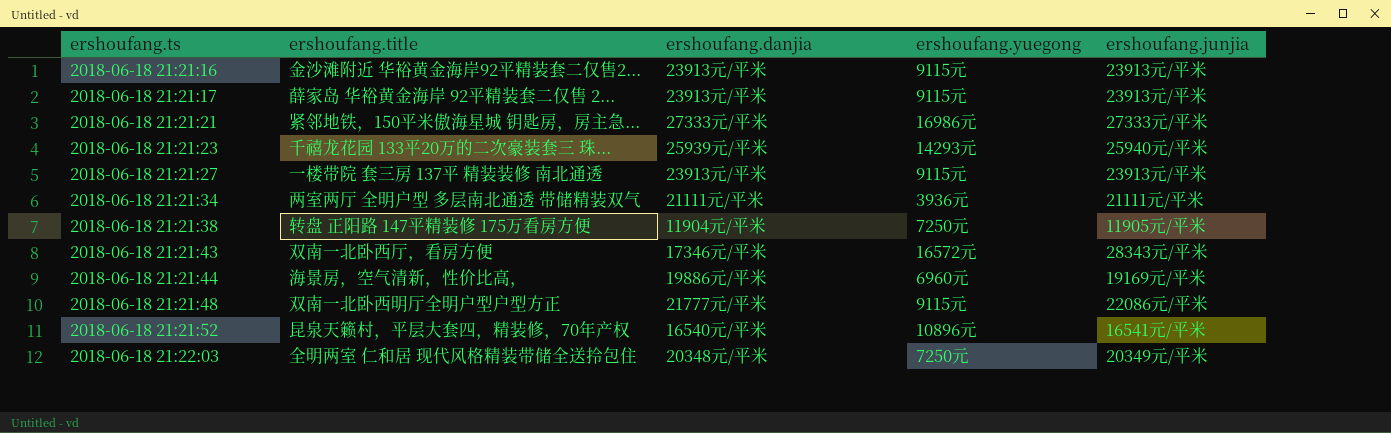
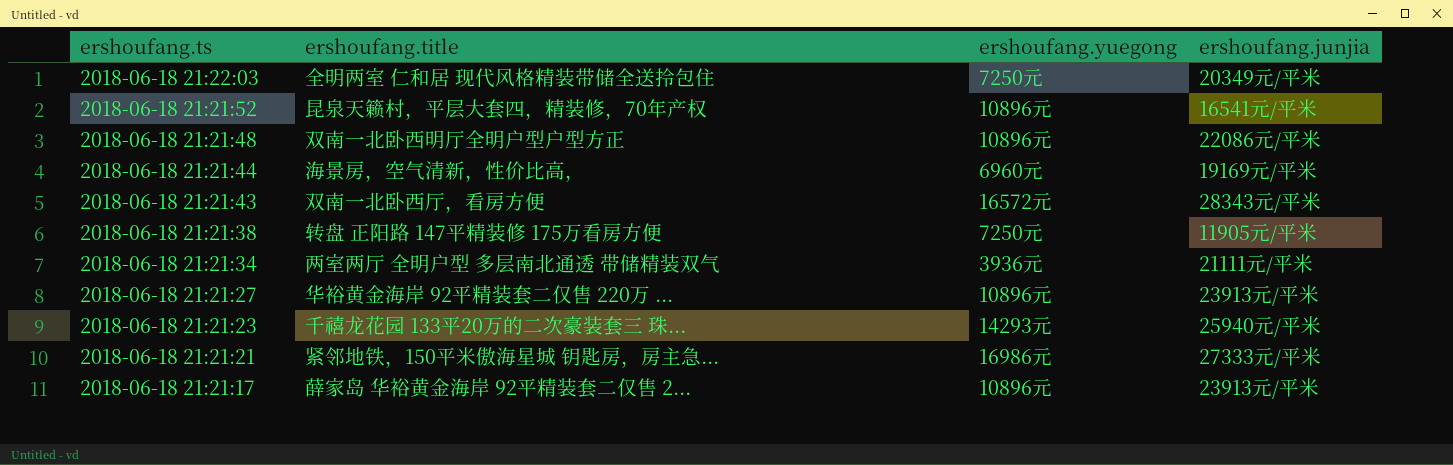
row order: ershoufang.ts ascending -> ershoufang.ts descending
column ershoufang.danjia | position: 3 -> none
row 2018-06-18 21:21:16: 金沙滩附近 华裕黄金海岸92平精装套二仅售2... | 23913元/平米 | 9115元 | 23913元/平米 -> none
2018-06-18 21:21:48 | ershoufang.yuegong: 9115元 -> 10896元
2018-06-18 21:21:27 | ershoufang.title: 一楼带院 套三房 137平 精装装修 南北通透 -> 华裕黄金海岸 92平精装套二仅售 220万 ...
2018-06-18 21:21:27 | ershoufang.yuegong: 9115元 -> 10896元
2018-06-18 21:21:17 | ershoufang.yuegong: 9115元 -> 10896元

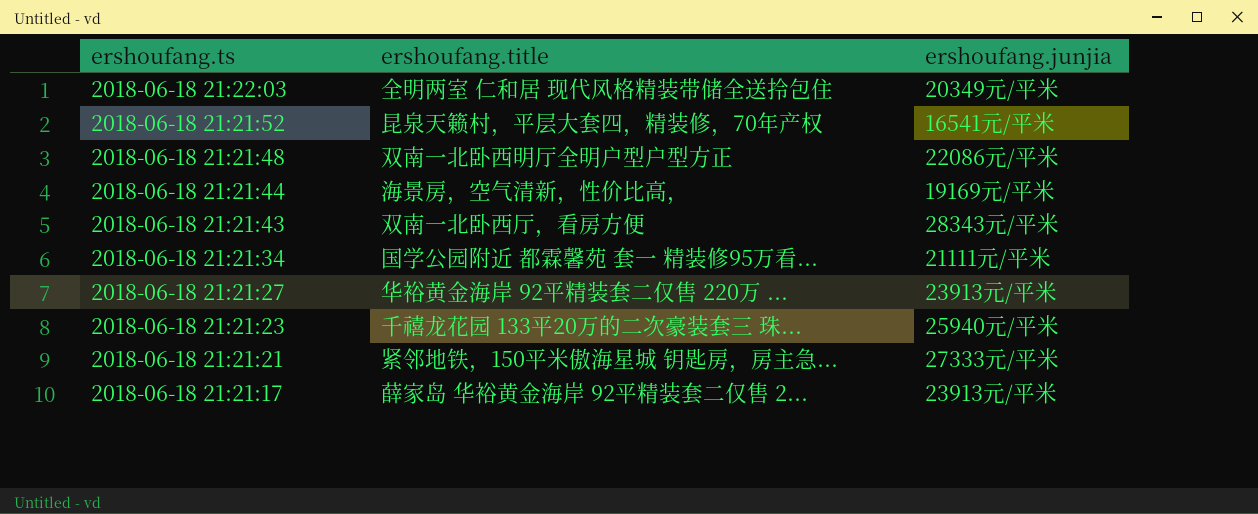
column ershoufang.yuegong | position: 3 -> none
row 2018-06-18 21:21:38: 转盘 正阳路 147平精装修 175万看房方便 | 7250元 | 11905元/平米 -> none
2018-06-18 21:21:34 | ershoufang.title: 两室两厅 全明户型 多层南北通透 带储精装双气 -> 国学公园附近 都霖馨苑 套一 精装修95万看...

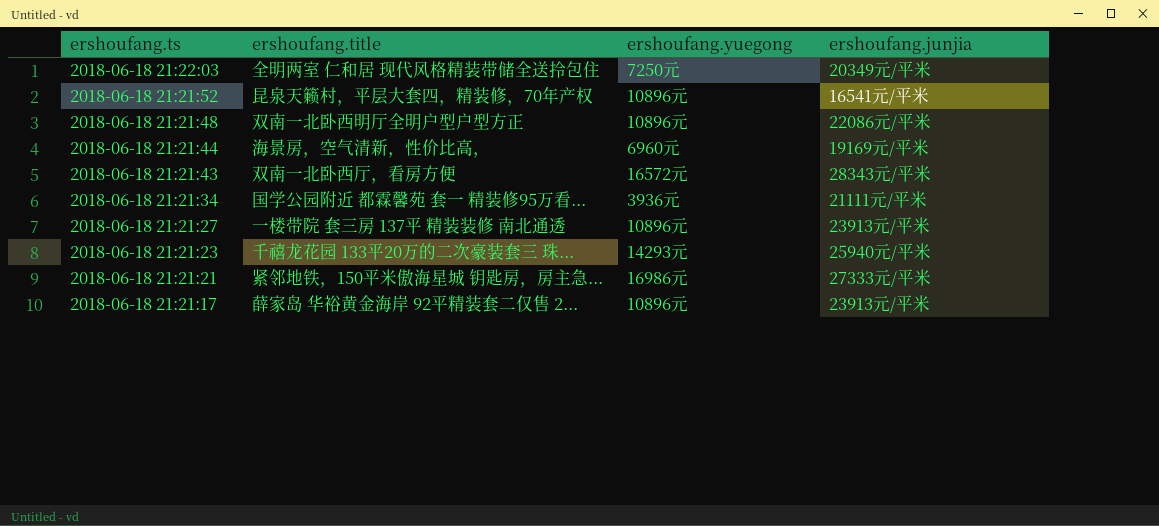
column ershoufang.yuegong | position: none -> 3
2018-06-18 21:21:27 | ershoufang.title: 华裕黄金海岸 92平精装套二仅售 220万 ... -> 一楼带院 套三房 137平 精装装修 南北通透

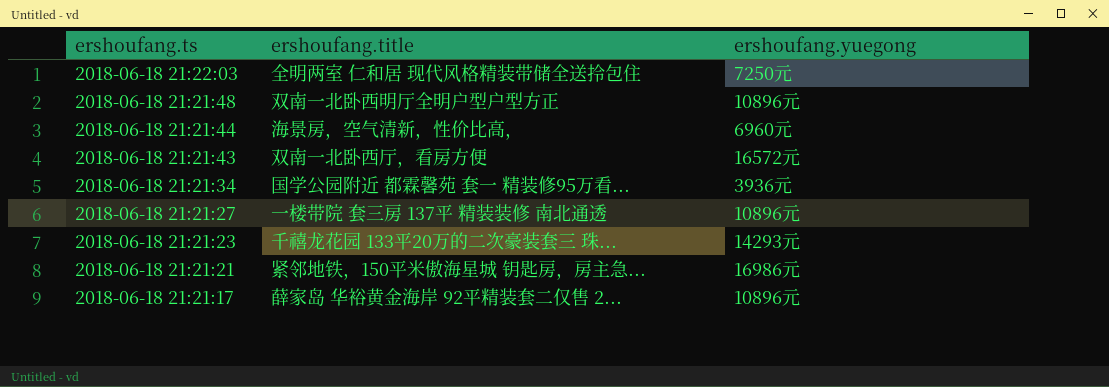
column ershoufang.junjia | position: 4 -> none
row 2018-06-18 21:21:52: 昆泉天籁村，平层大套四，精装修，70年产权 | 10896元 | 16541元/平米 -> none

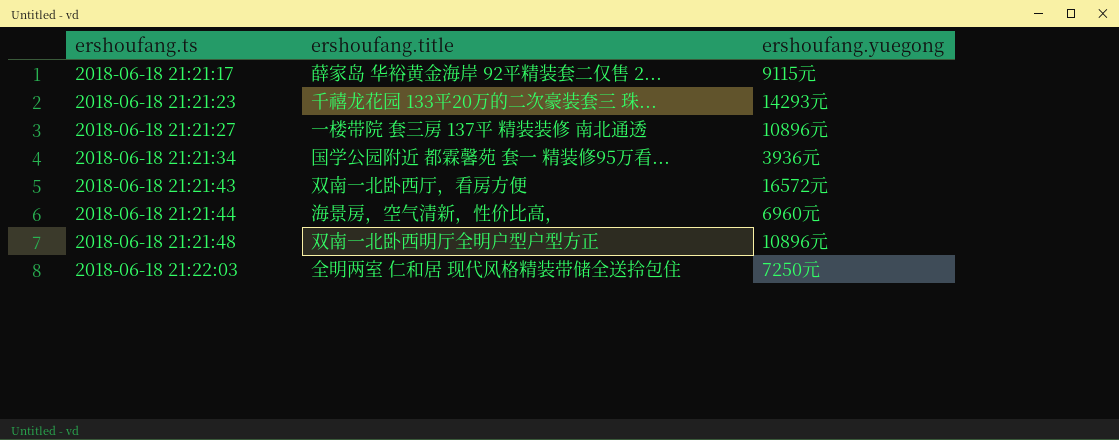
row order: ershoufang.ts descending -> ershoufang.ts ascending
row 2018-06-18 21:21:21: 紧邻地铁，150平米傲海星城 钥匙房，房主急... | 16986元 -> none
2018-06-18 21:21:17 | ershoufang.yuegong: 10896元 -> 9115元

